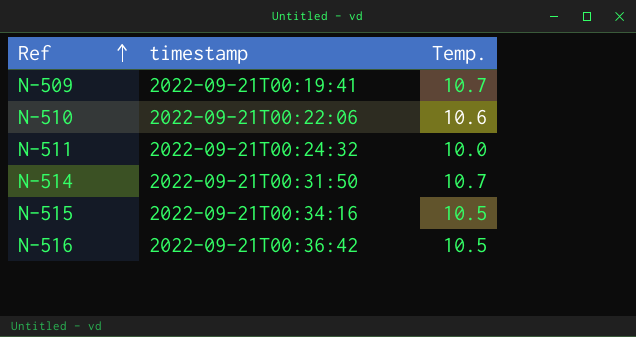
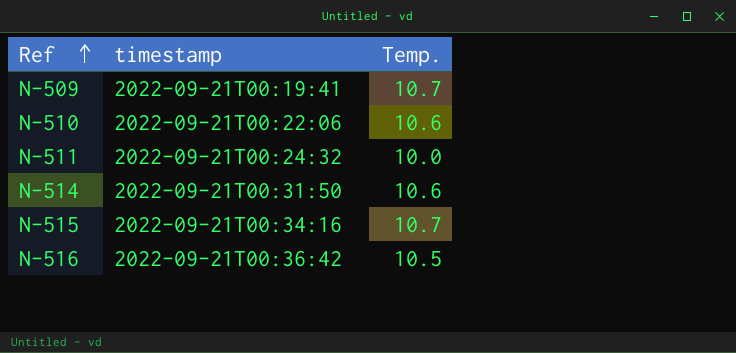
N-514 | Temp.: 10.7 -> 10.6
N-515 | Temp.: 10.5 -> 10.7

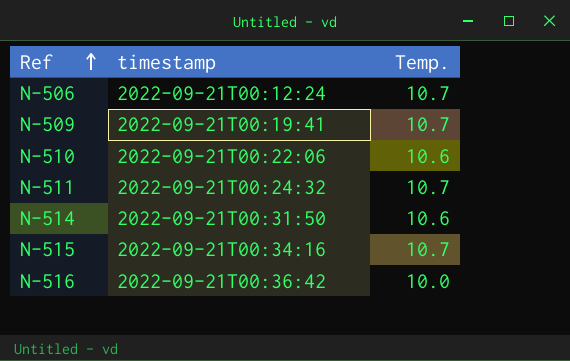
row N-506: none -> 2022-09-21T00:12:24 | 10.7
N-511 | Temp.: 10.0 -> 10.7
N-516 | Temp.: 10.5 -> 10.0

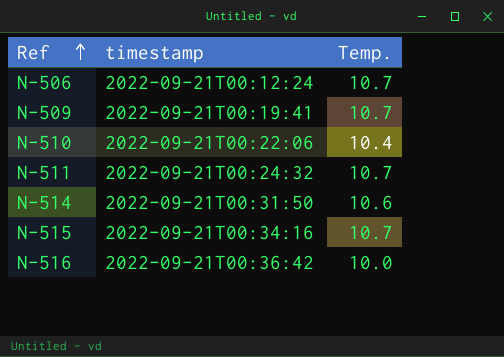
N-510 | Temp.: 10.6 -> 10.4

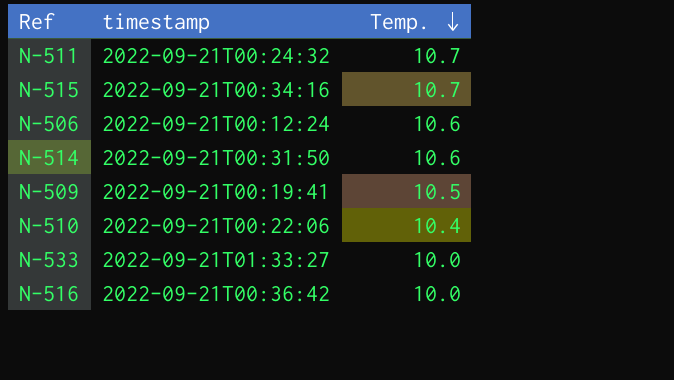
row order: Ref ascending -> Temp. descending
N-506 | Temp.: 10.7 -> 10.6
N-509 | Temp.: 10.7 -> 10.5
row N-533: none -> 2022-09-21T01:33:27 | 10.0

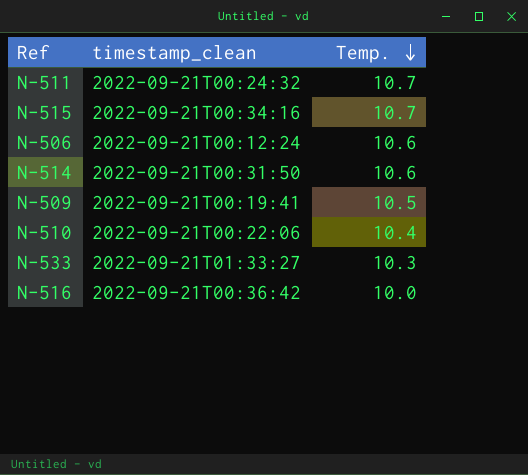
column name: timestamp -> timestamp_clean
N-533 | Temp.: 10.0 -> 10.3

